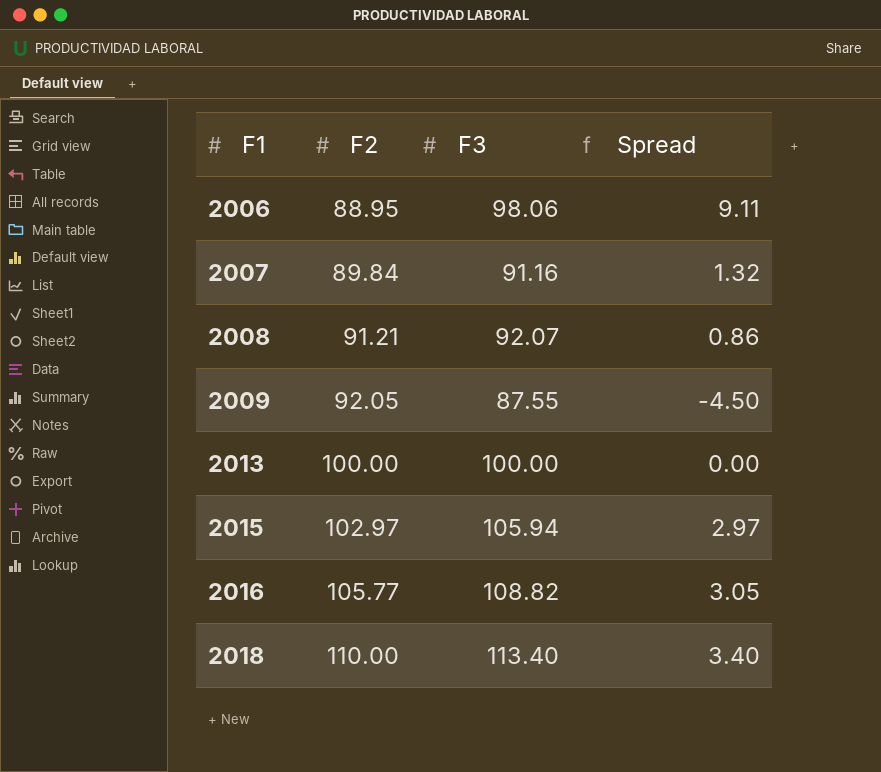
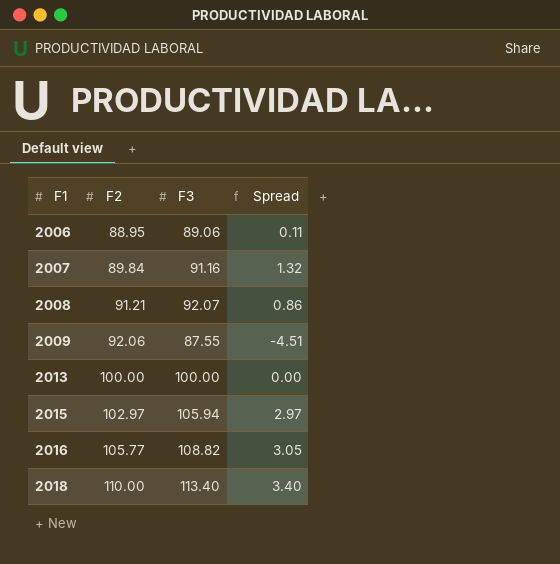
2006 | F3: 98.06 -> 89.06
2006 | Spread: 9.11 -> 0.11
2009 | F2: 92.05 -> 92.06
2009 | Spread: -4.50 -> -4.51

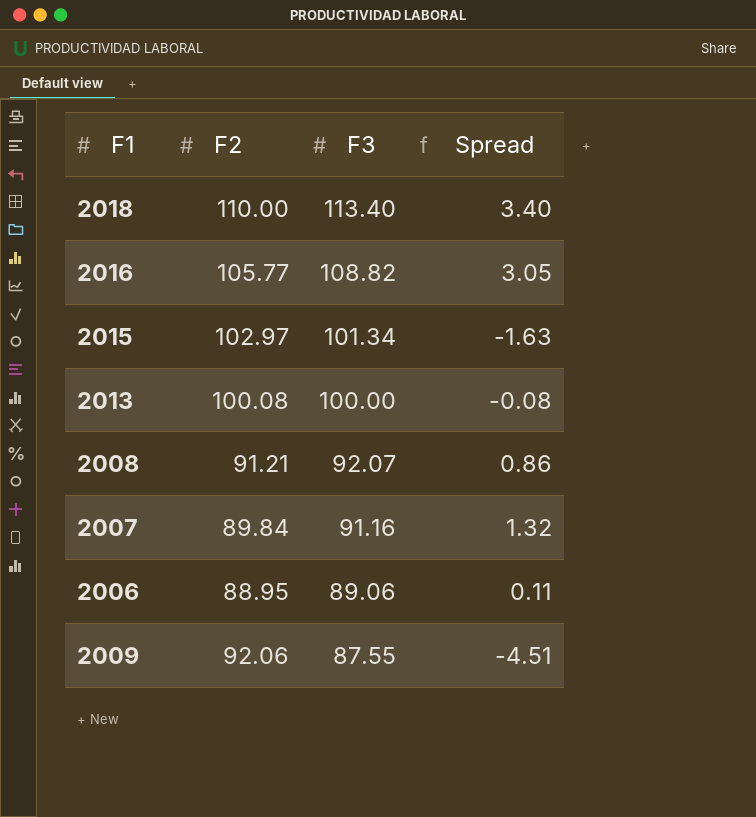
row order: F1 ascending -> F3 descending
2015 | F3: 105.94 -> 101.34
2015 | Spread: 2.97 -> -1.63
2013 | F2: 100.00 -> 100.08
2013 | Spread: 0.00 -> -0.08

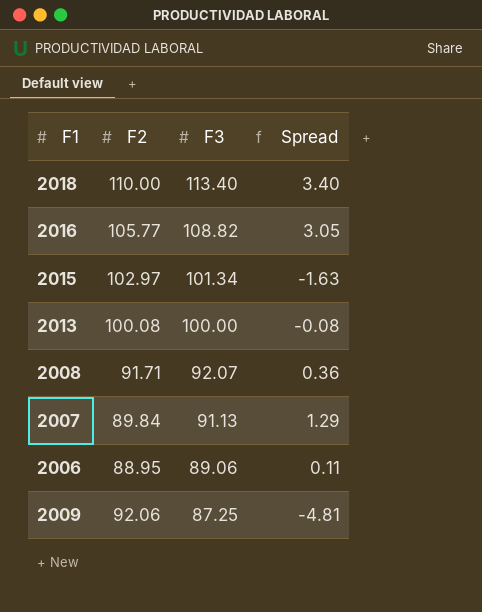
2008 | F2: 91.21 -> 91.71
2008 | Spread: 0.86 -> 0.36
2007 | F3: 91.16 -> 91.13
2007 | Spread: 1.32 -> 1.29
2009 | F3: 87.55 -> 87.25
2009 | Spread: -4.51 -> -4.81

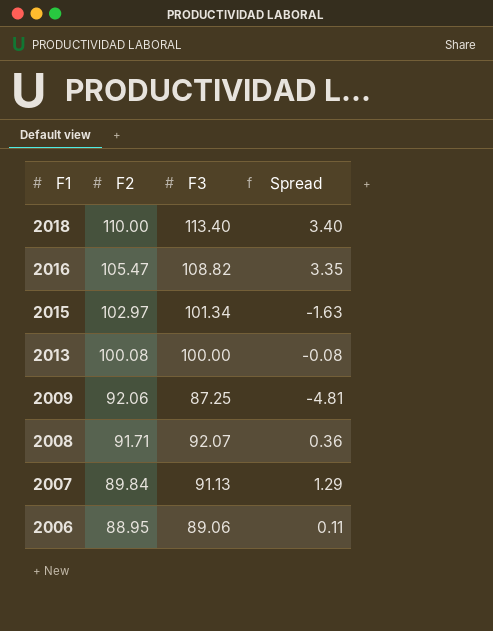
row order: F3 descending -> F1 descending
2016 | F2: 105.77 -> 105.47
2016 | Spread: 3.05 -> 3.35

